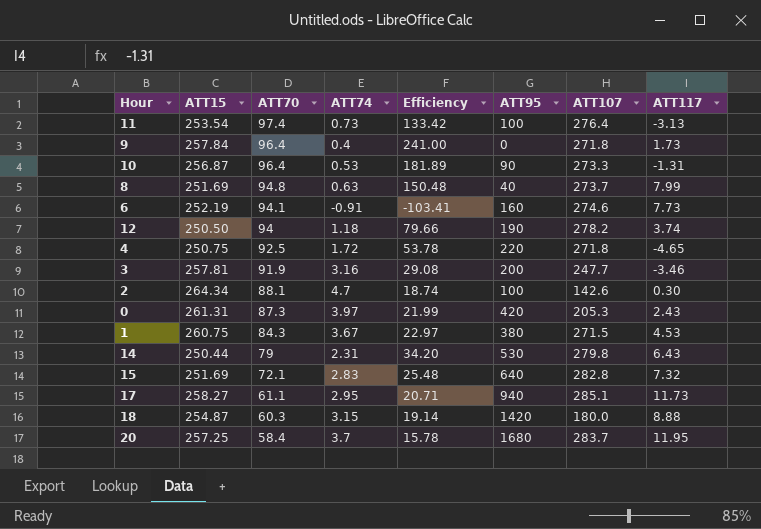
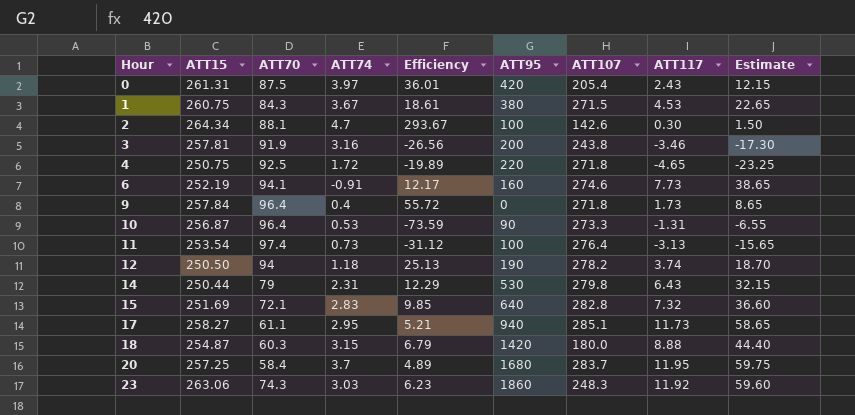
row order: ATT70 descending -> Hour ascending
column Efficiency | formula: [ATT70] / [ATT74] -> [ATT70] / [ATT117]
column Estimate | formula: none -> [ATT117] * 5
row 8: 251.69 | 94.8 | 0.63 | 150.48 | 40 | 273.7 | 7.99 -> none
0 | ATT70: 87.3 -> 87.5
0 | ATT107: 205.3 -> 205.4
3 | ATT107: 247.7 -> 243.8
row 23: none -> 263.06 | 74.3 | 3.03 | 6.23 | 1860 | 248.3 | 11.92 | 59.60

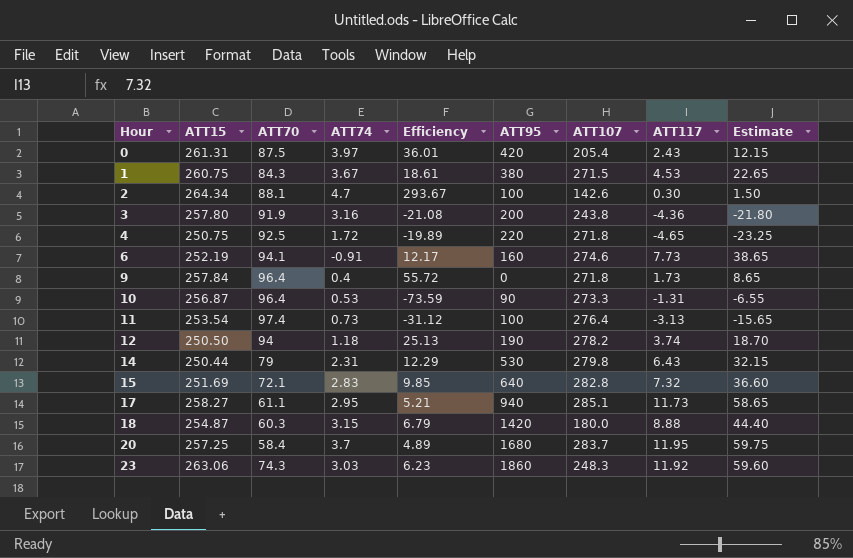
3 | ATT15: 257.81 -> 257.80
3 | Efficiency: -26.56 -> -21.08
3 | ATT117: -3.46 -> -4.36
3 | Estimate: -17.30 -> -21.80

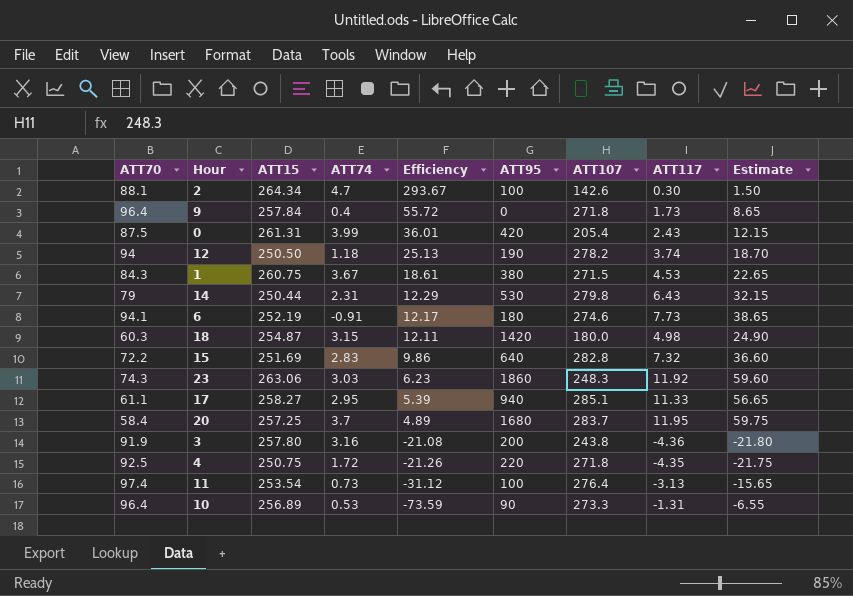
row order: Hour ascending -> Efficiency descending
column ATT70 | position: 3 -> 1
0 | ATT74: 3.97 -> 3.99
6 | ATT95: 160 -> 180
18 | Efficiency: 6.79 -> 12.11
18 | ATT117: 8.88 -> 4.98
18 | Estimate: 44.40 -> 24.90
15 | ATT70: 72.1 -> 72.2
15 | Efficiency: 9.85 -> 9.86
17 | Efficiency: 5.21 -> 5.39
17 | ATT117: 11.73 -> 11.33
17 | Estimate: 58.65 -> 56.65
4 | Efficiency: -19.89 -> -21.26
4 | ATT117: -4.65 -> -4.35
4 | Estimate: -23.25 -> -21.75
10 | ATT15: 256.87 -> 256.89

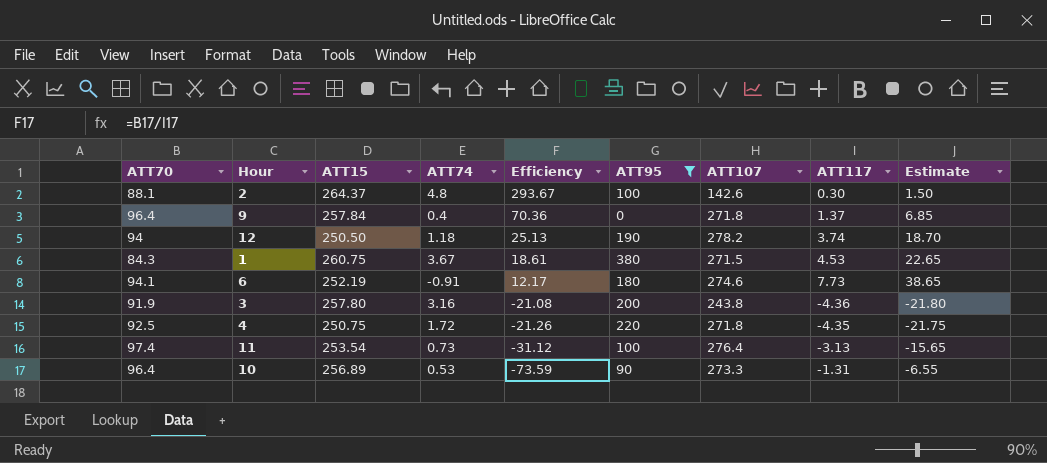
filter: none -> ATT95 <= 380
2 | ATT15: 264.34 -> 264.37
2 | ATT74: 4.7 -> 4.8
9 | Efficiency: 55.72 -> 70.36
9 | ATT117: 1.73 -> 1.37
9 | Estimate: 8.65 -> 6.85

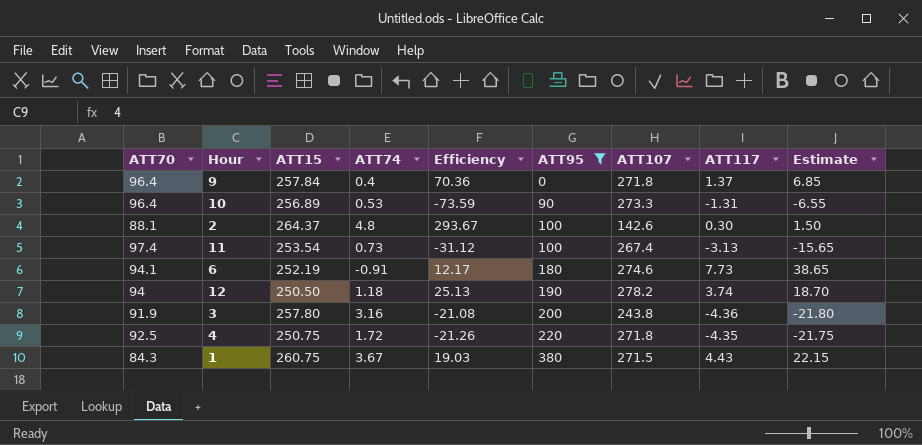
row order: Efficiency descending -> ATT95 ascending
11 | ATT107: 276.4 -> 267.4
1 | Efficiency: 18.61 -> 19.03
1 | ATT117: 4.53 -> 4.43
1 | Estimate: 22.65 -> 22.15

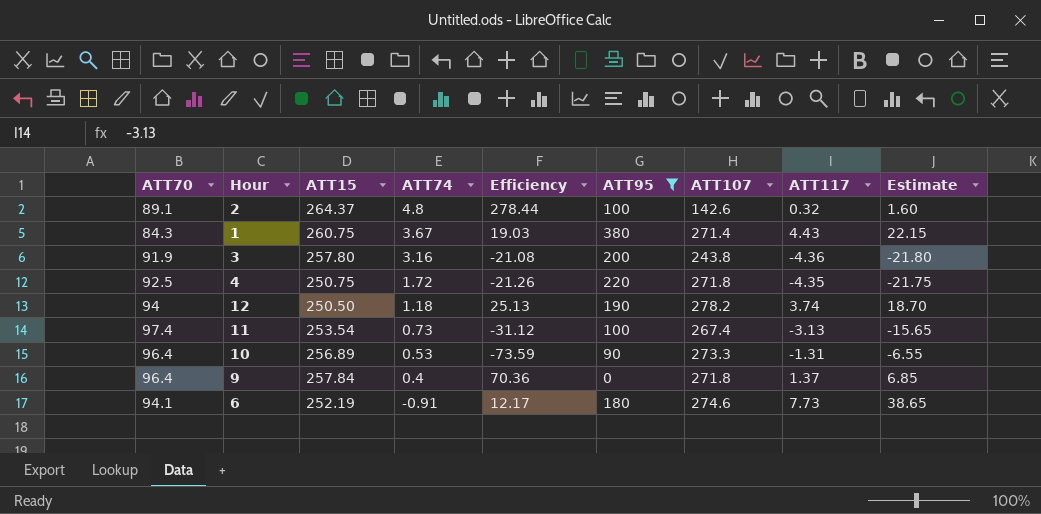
row order: ATT95 ascending -> ATT74 descending
2 | ATT70: 88.1 -> 89.1
2 | Efficiency: 293.67 -> 278.44
2 | ATT117: 0.30 -> 0.32
2 | Estimate: 1.50 -> 1.60
1 | ATT107: 271.5 -> 271.4

